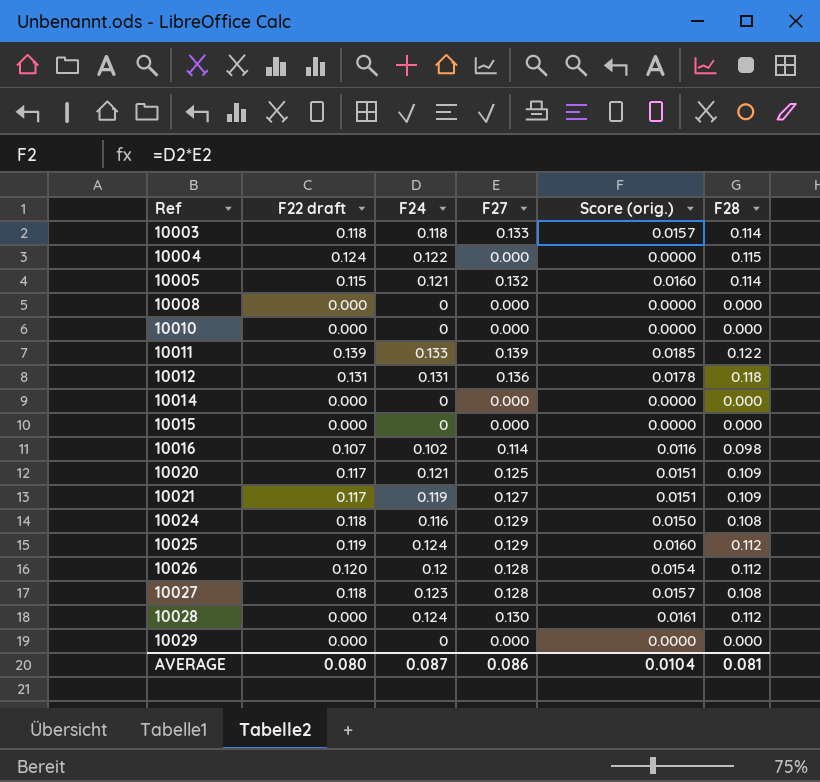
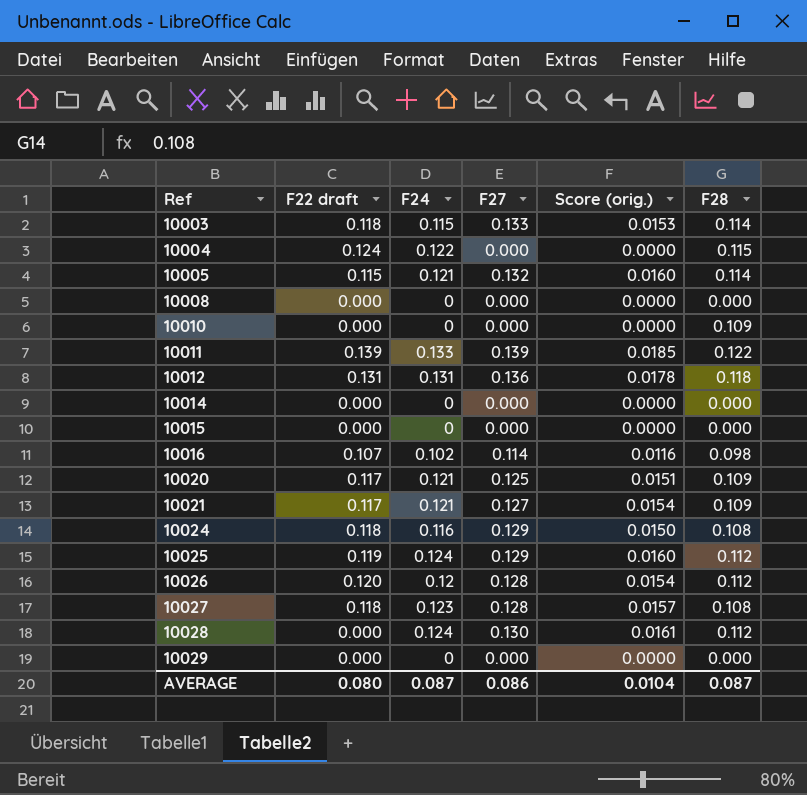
10003 | F24: 0.118 -> 0.115
10003 | Score (orig.): 0.0157 -> 0.0153
10010 | F28: 0.000 -> 0.109
10021 | F24: 0.119 -> 0.121
10021 | Score (orig.): 0.0151 -> 0.0154
AVERAGE | F28: 0.081 -> 0.087

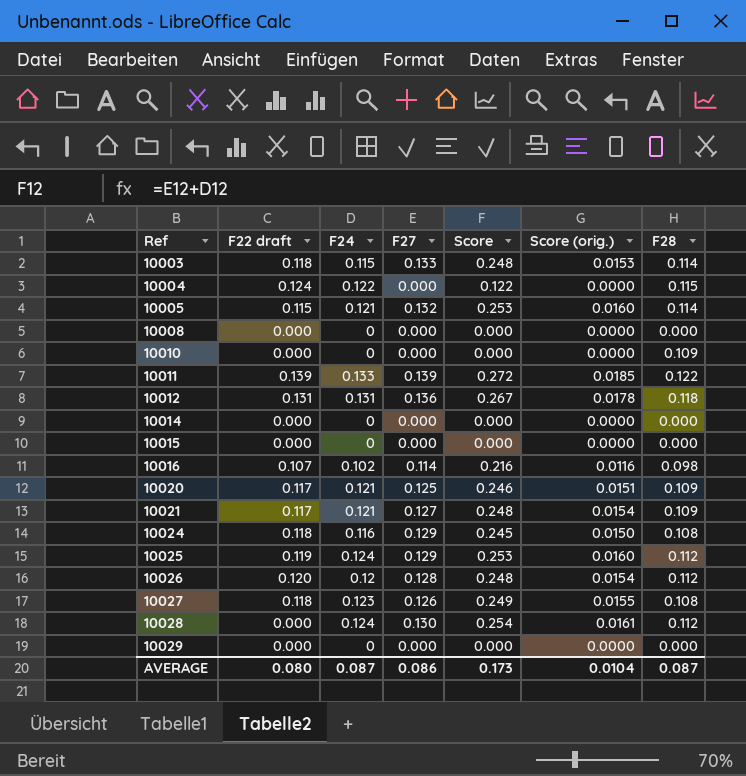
column Score | formula: none -> [F24] + [F27]
10027 | F27: 0.128 -> 0.126
10027 | Score (orig.): 0.0157 -> 0.0155

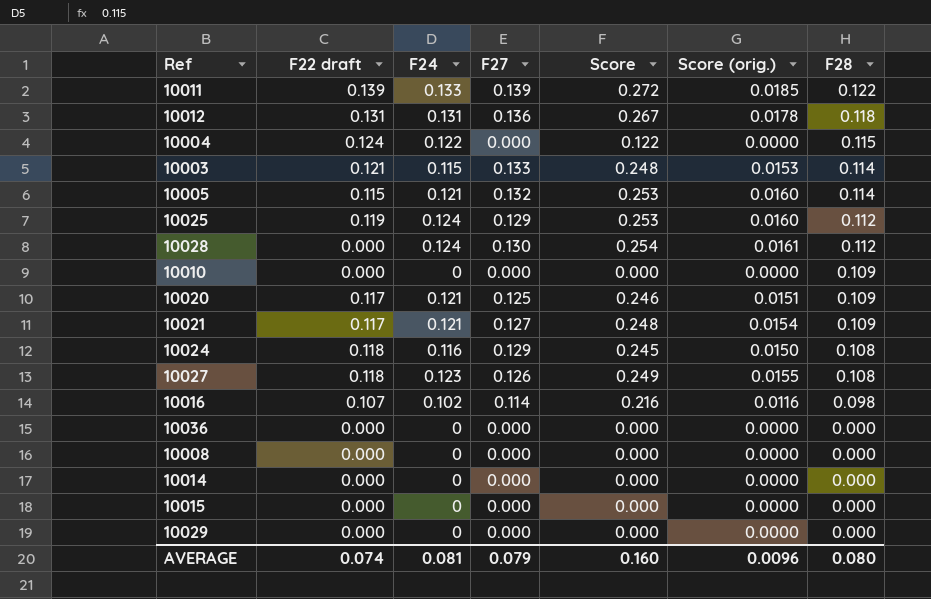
row order: Ref ascending -> F28 descending
row 10026: 0.120 | 0.12 | 0.128 | 0.248 | 0.0154 | 0.112 -> none
10003 | F22 draft: 0.118 -> 0.121
row 10036: none -> 0.000 | 0 | 0.000 | 0.000 | 0.0000 | 0.000
AVERAGE | F22 draft: 0.080 -> 0.074
AVERAGE | F24: 0.087 -> 0.081
AVERAGE | F27: 0.086 -> 0.079
AVERAGE | Score: 0.173 -> 0.160
AVERAGE | Score (orig.): 0.0104 -> 0.0096
AVERAGE | F28: 0.087 -> 0.080

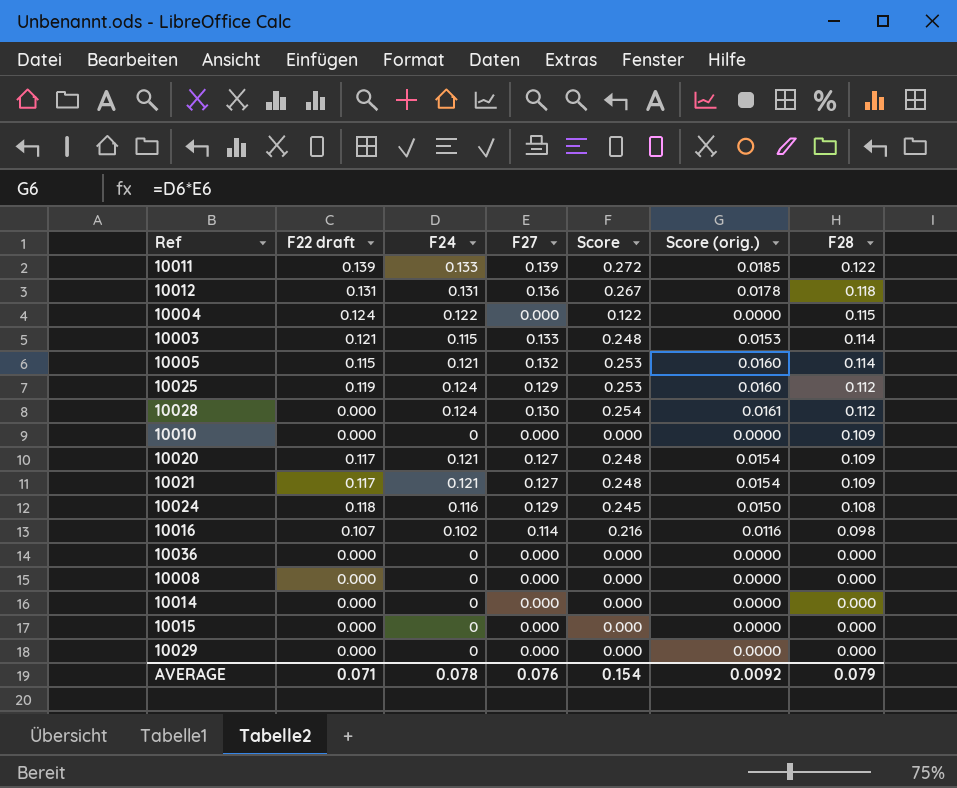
row 10027: 0.118 | 0.123 | 0.126 | 0.249 | 0.0155 | 0.108 -> none
10020 | F27: 0.125 -> 0.127
10020 | Score: 0.246 -> 0.248
10020 | Score (orig.): 0.0151 -> 0.0154
AVERAGE | F22 draft: 0.074 -> 0.071
AVERAGE | F24: 0.081 -> 0.078
AVERAGE | F27: 0.079 -> 0.076
AVERAGE | Score: 0.160 -> 0.154
AVERAGE | Score (orig.): 0.0096 -> 0.0092
AVERAGE | F28: 0.080 -> 0.079

